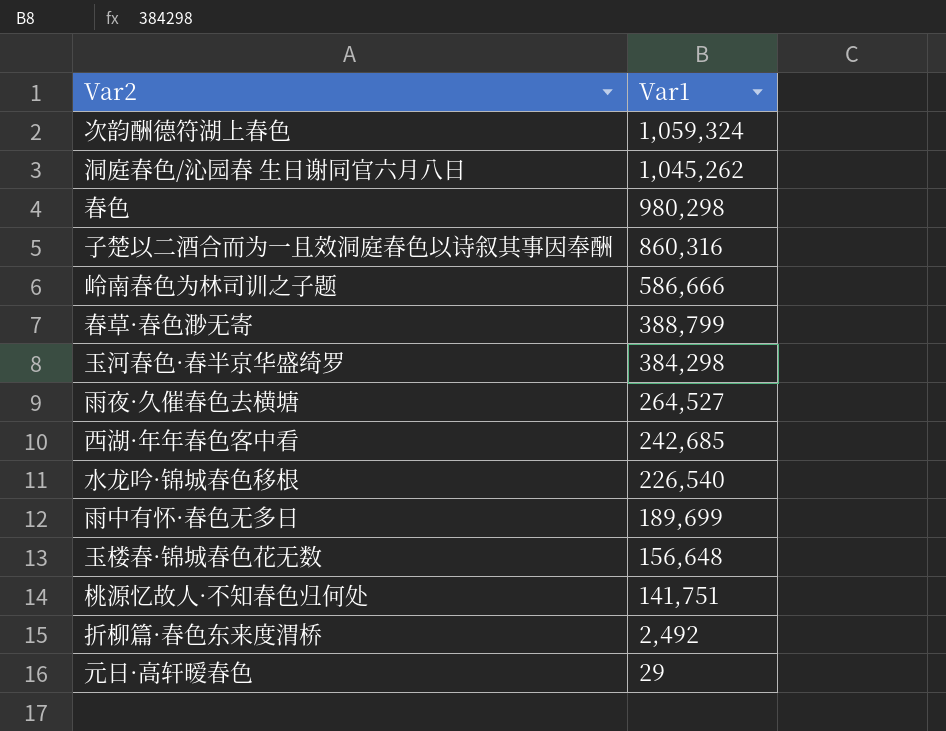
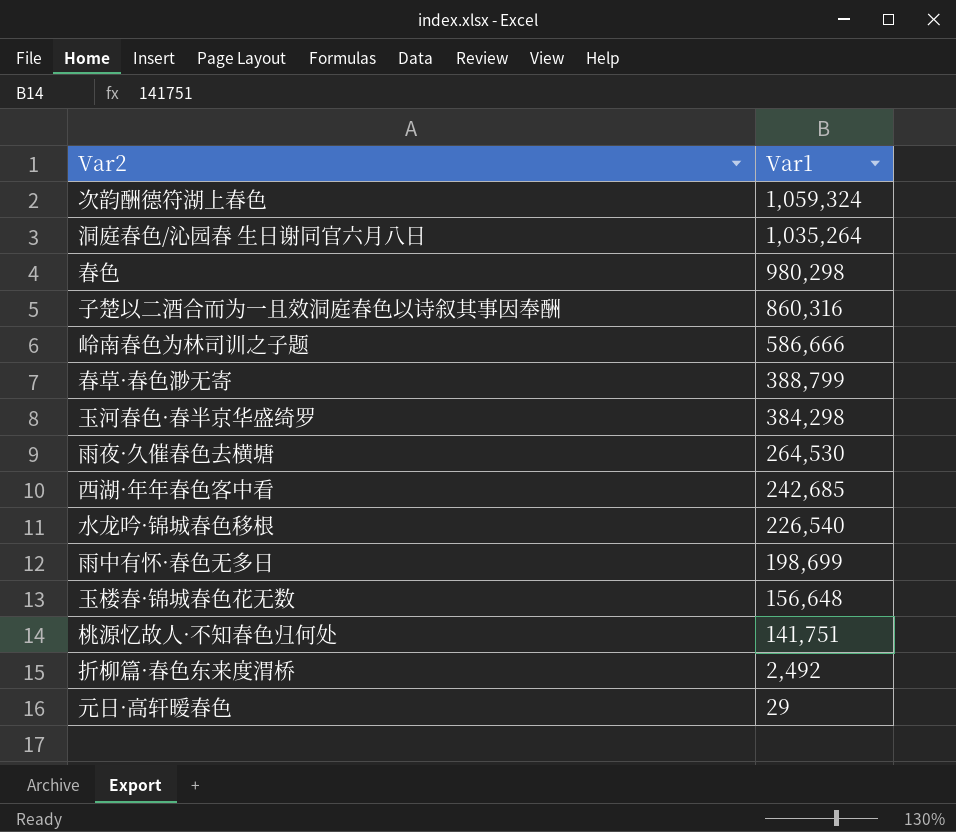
洞庭春色/沁园春 生日谢同官六月八日 | Var1: 1,045,262 -> 1,035,264
雨夜·久催春色去横塘 | Var1: 264,527 -> 264,530
雨中有怀·春色无多日 | Var1: 189,699 -> 198,699

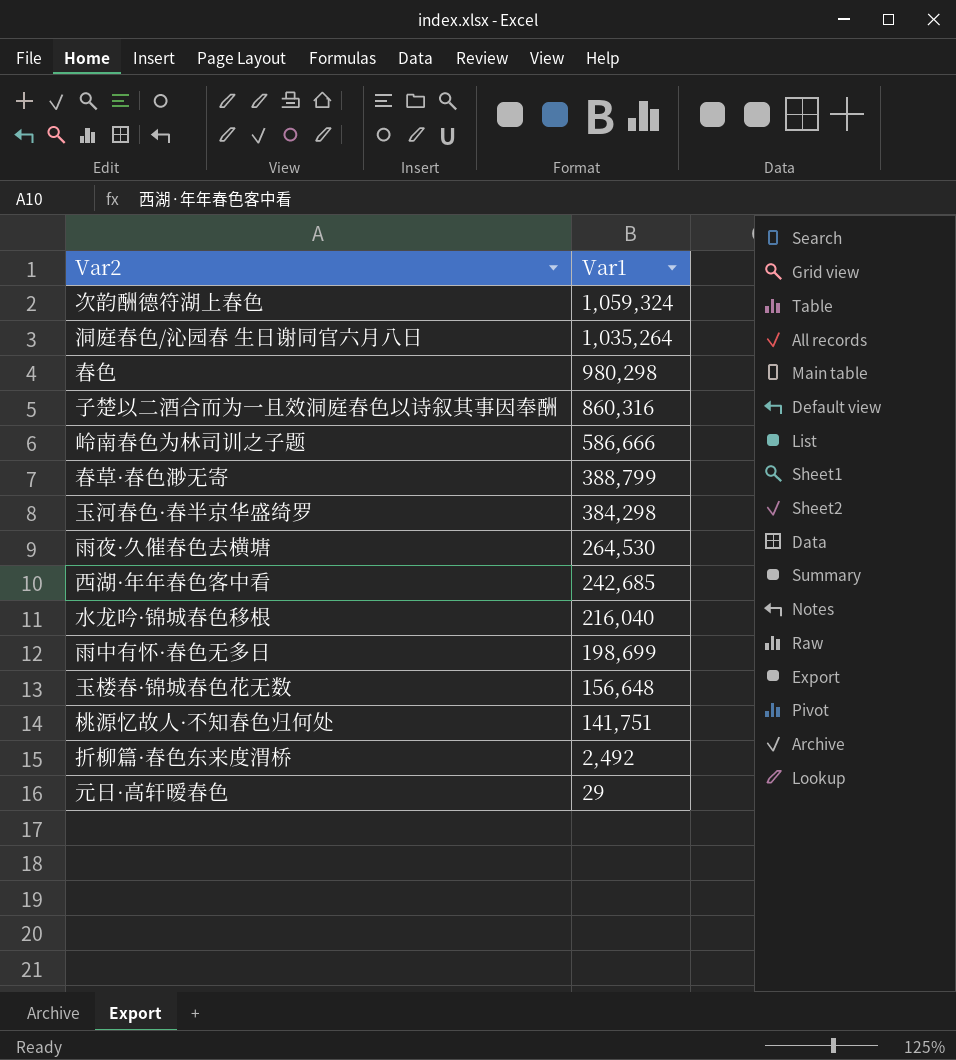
水龙吟·锦城春色移根 | Var1: 226,540 -> 216,040

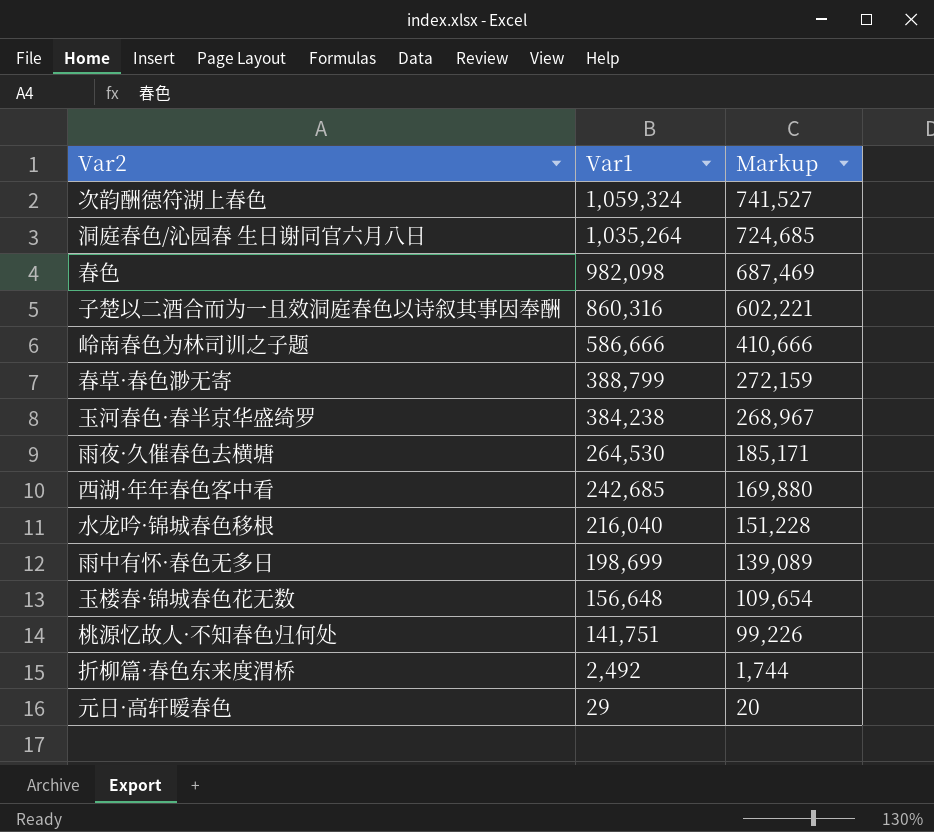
column Markup | formula: none -> [Var1] * 0.7
春色 | Var1: 980,298 -> 982,098
玉河春色·春半京华盛绮罗 | Var1: 384,298 -> 384,238

